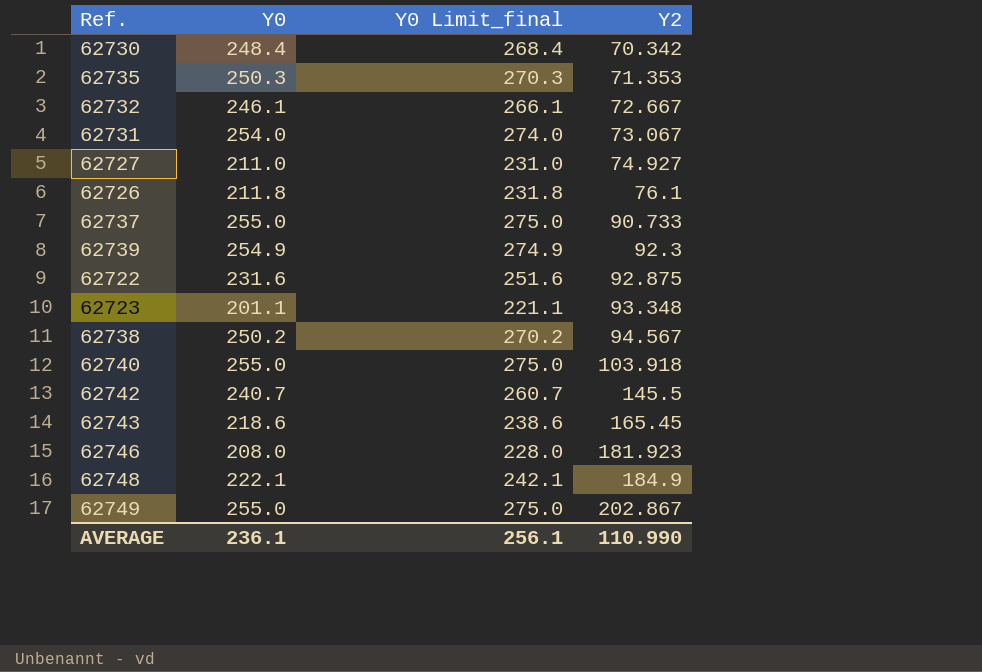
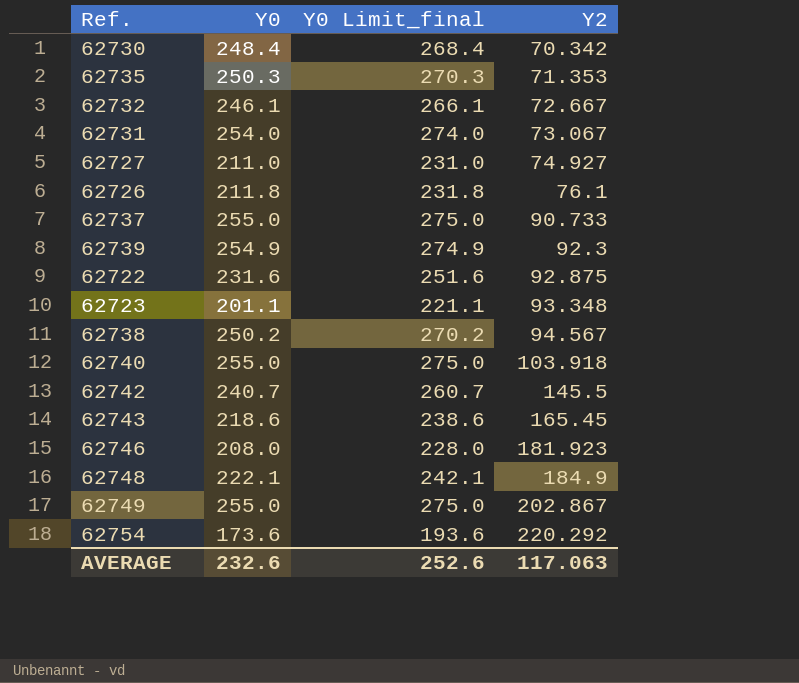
row 62754: none -> 173.6 | 193.6 | 220.292
AVERAGE | Y0: 236.1 -> 232.6
AVERAGE | Y0 Limit_final: 256.1 -> 252.6
AVERAGE | Y2: 110.990 -> 117.063

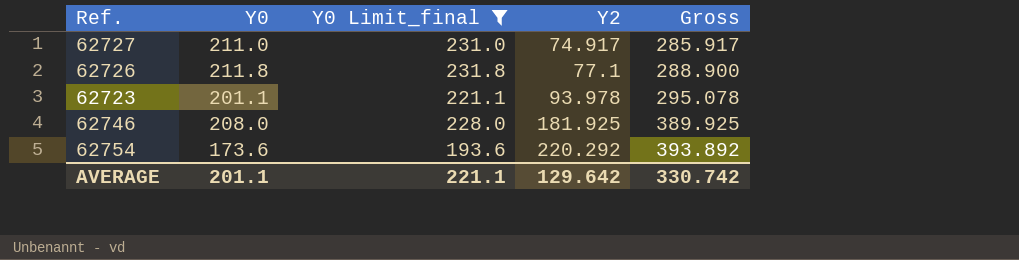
filter: none -> Y0 Limit_final <= 231.8
column Gross | formula: none -> [Y0] + [Y2]
62727 | Y2: 74.927 -> 74.917
62726 | Y2: 76.1 -> 77.1
62723 | Y2: 93.348 -> 93.978
62746 | Y2: 181.923 -> 181.925
AVERAGE | Y0: 232.6 -> 201.1
AVERAGE | Y0 Limit_final: 252.6 -> 221.1
AVERAGE | Y2: 117.063 -> 129.642

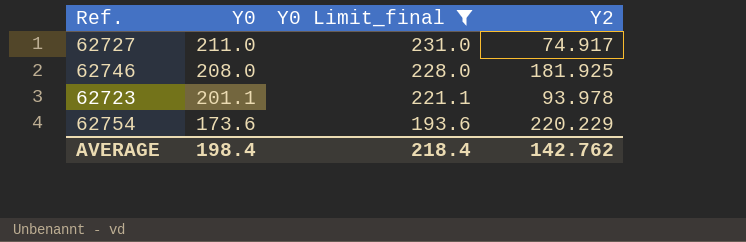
row order: Y2 ascending -> Y0 descending
column Gross | formula: [Y0] + [Y2] -> none
row 62726: 211.8 | 231.8 | 77.1 | 288.900 -> none
62754 | Y2: 220.292 -> 220.229
AVERAGE | Y0: 201.1 -> 198.4
AVERAGE | Y0 Limit_final: 221.1 -> 218.4
AVERAGE | Y2: 129.642 -> 142.762

